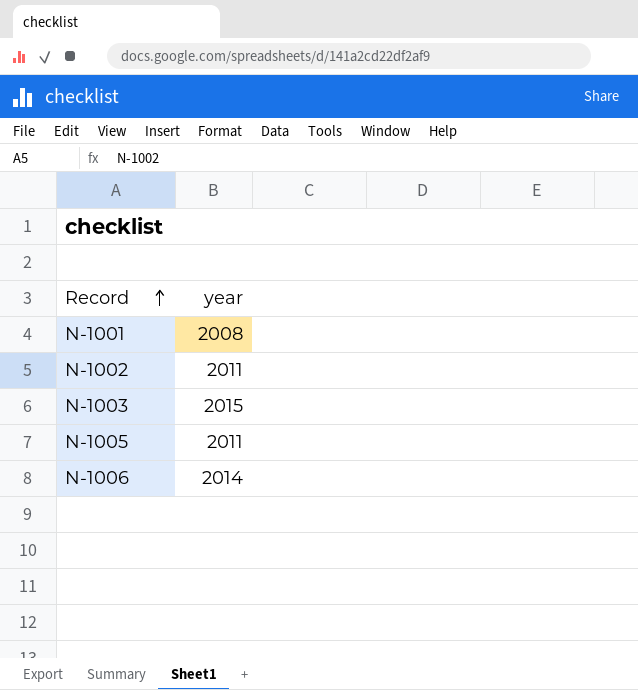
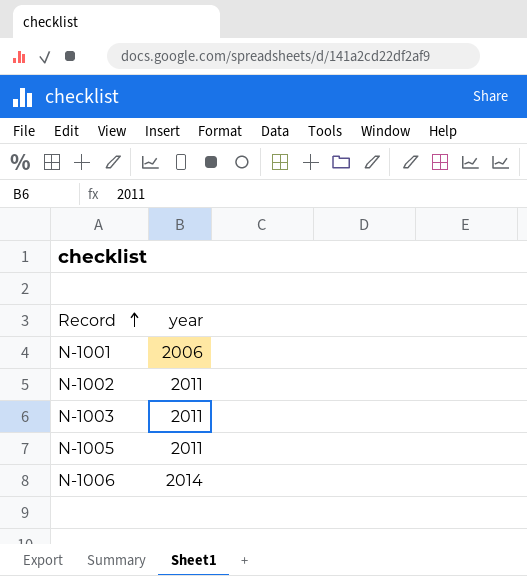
N-1001 | year: 2008 -> 2006
N-1003 | year: 2015 -> 2011

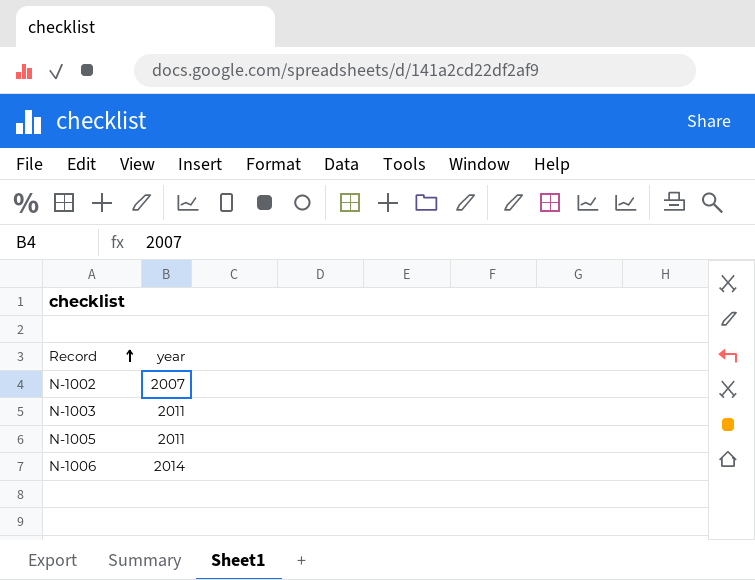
row N-1001: 2006 -> none
N-1002 | year: 2011 -> 2007

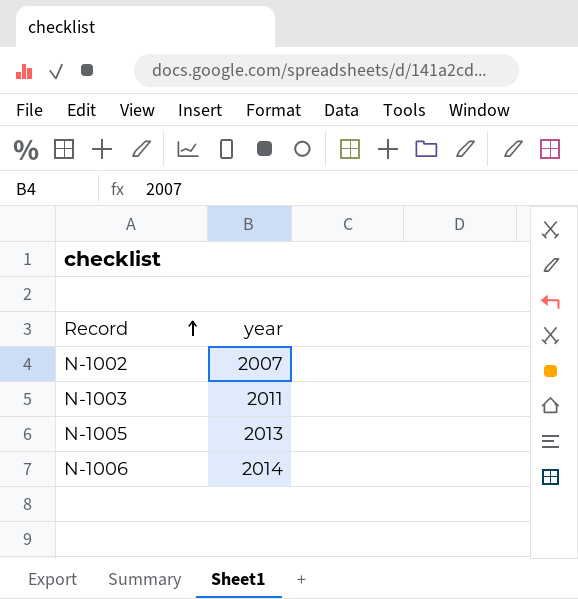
N-1005 | year: 2011 -> 2013

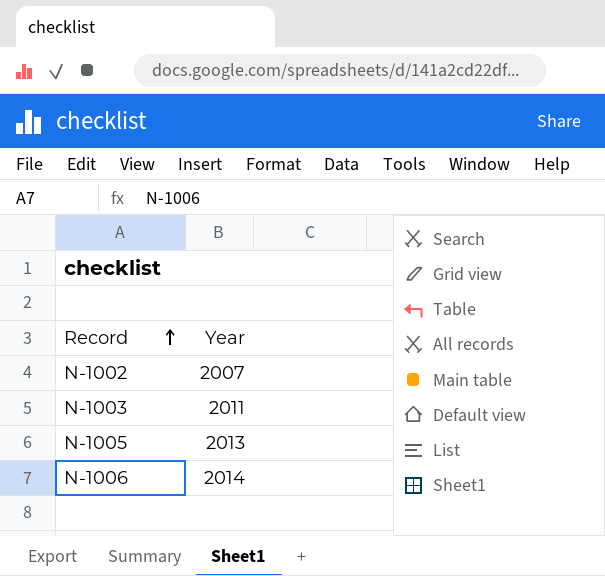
column name: year -> Year

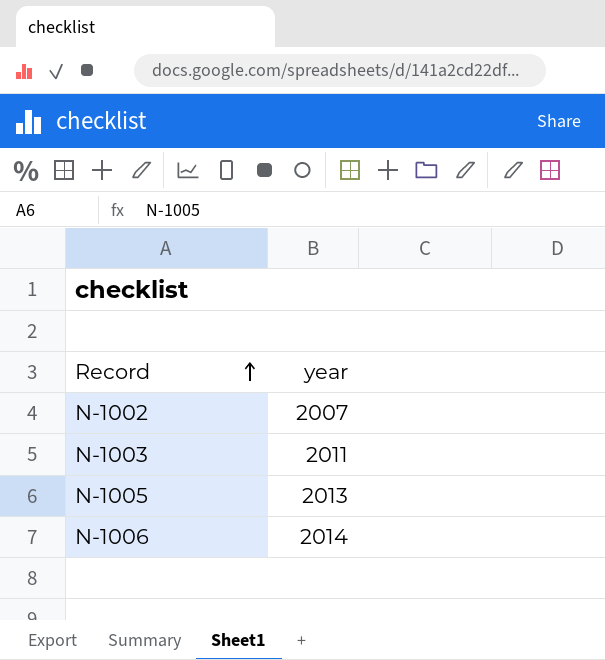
column name: Year -> year

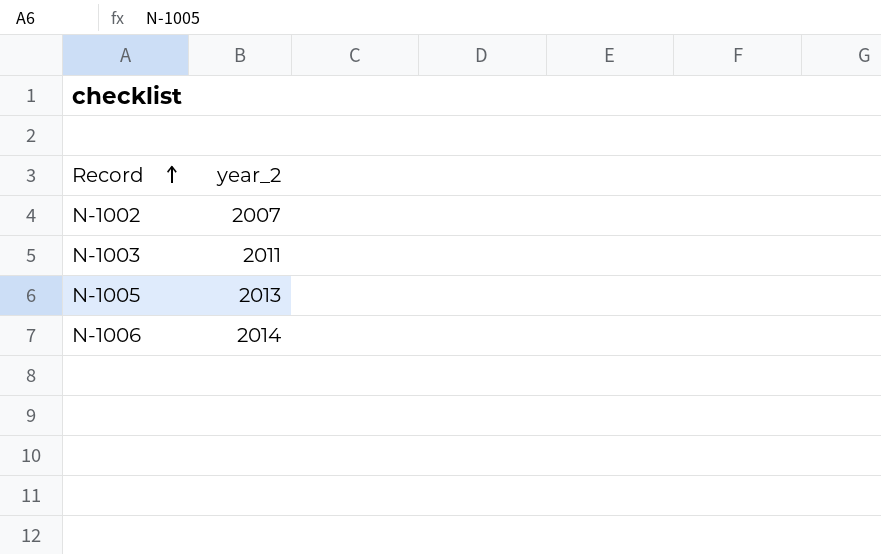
column name: year -> year_2

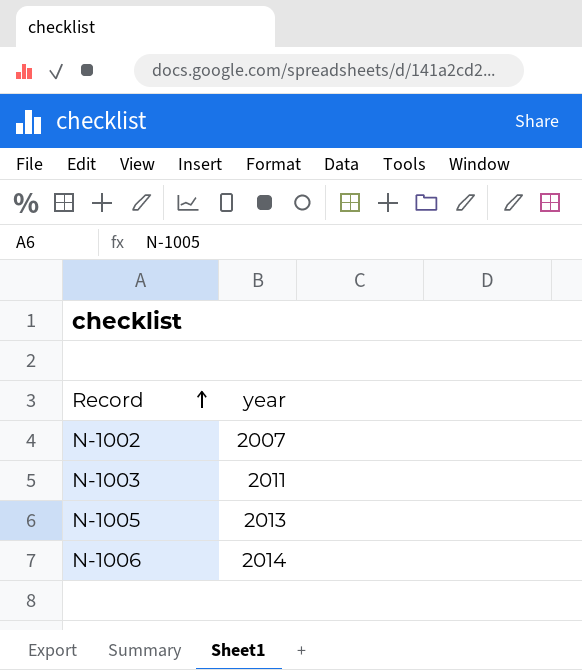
column name: year_2 -> year

